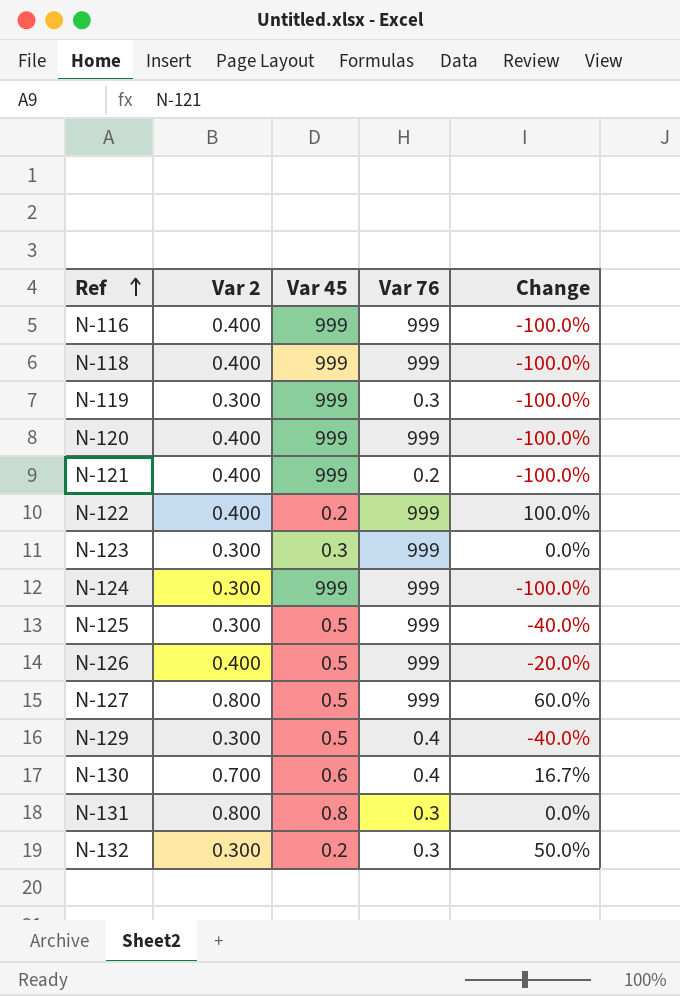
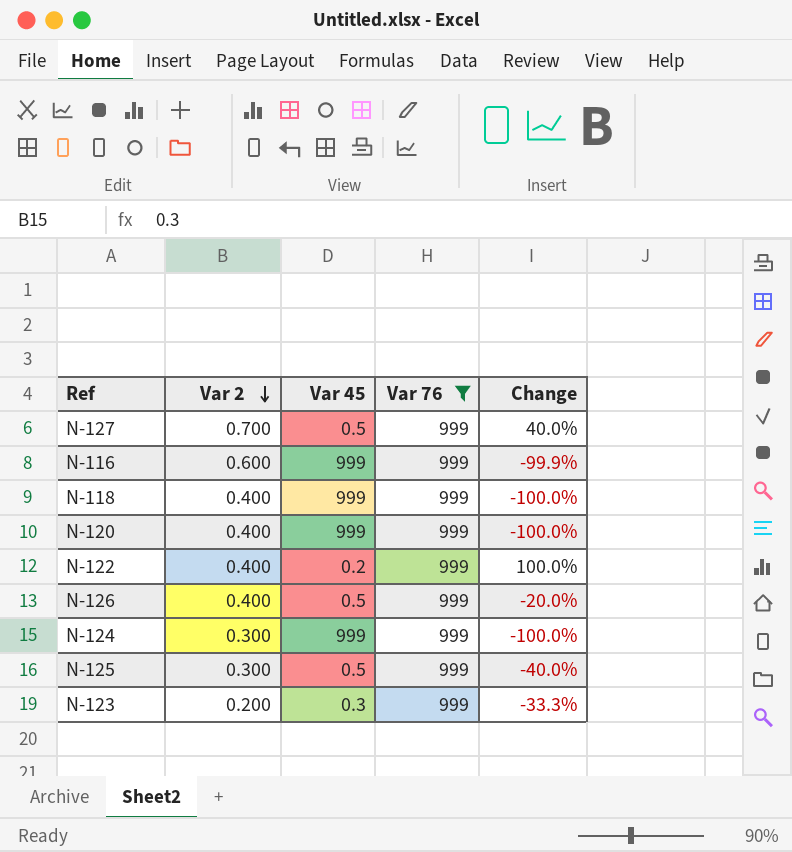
filter: none -> Var 76 = 999
row order: Ref ascending -> Var 2 descending
N-127 | Var 2: 0.800 -> 0.700
N-127 | Change: 60.0% -> 40.0%
N-116 | Var 2: 0.400 -> 0.600
N-116 | Change: -100.0% -> -99.9%
N-123 | Var 2: 0.300 -> 0.200
N-123 | Change: 0.0% -> -33.3%

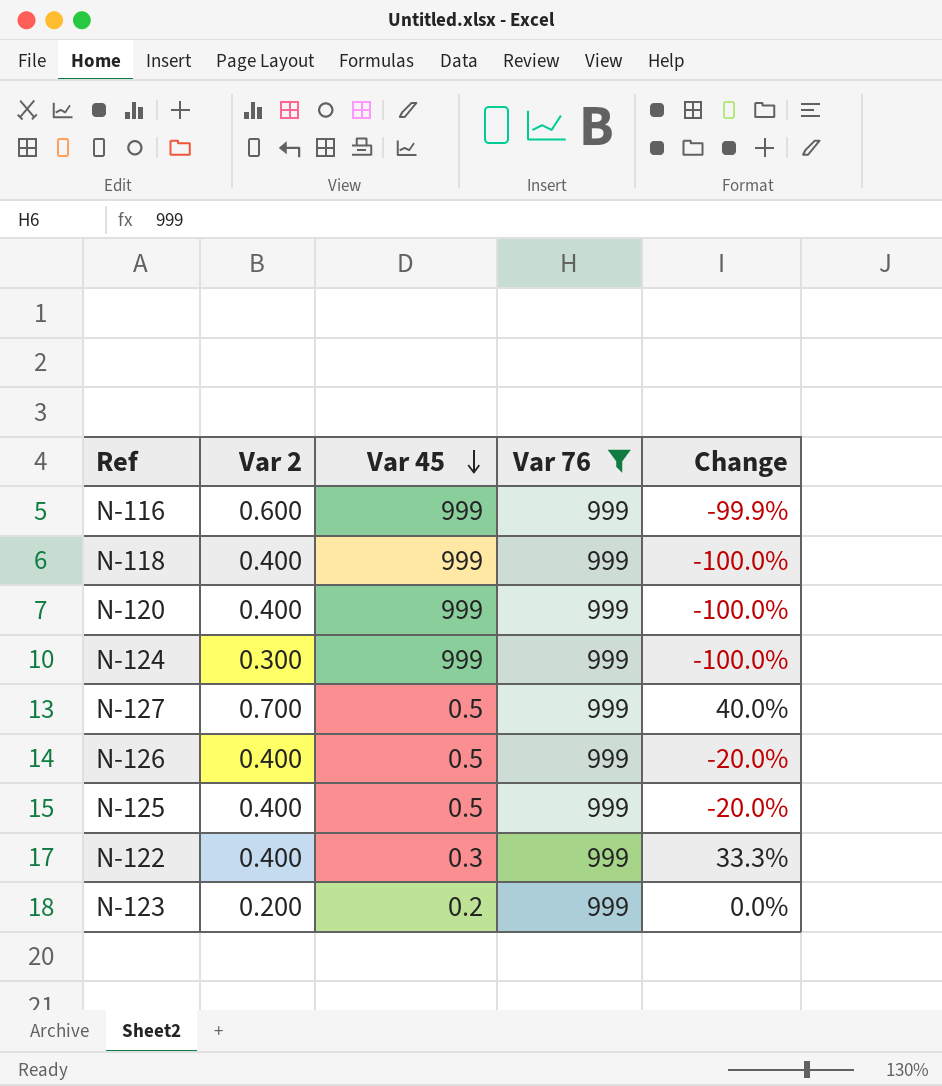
row order: Var 2 descending -> Var 45 descending
N-125 | Var 2: 0.300 -> 0.400
N-125 | Change: -40.0% -> -20.0%
N-122 | Var 45: 0.2 -> 0.3
N-122 | Change: 100.0% -> 33.3%
N-123 | Var 45: 0.3 -> 0.2
N-123 | Change: -33.3% -> 0.0%

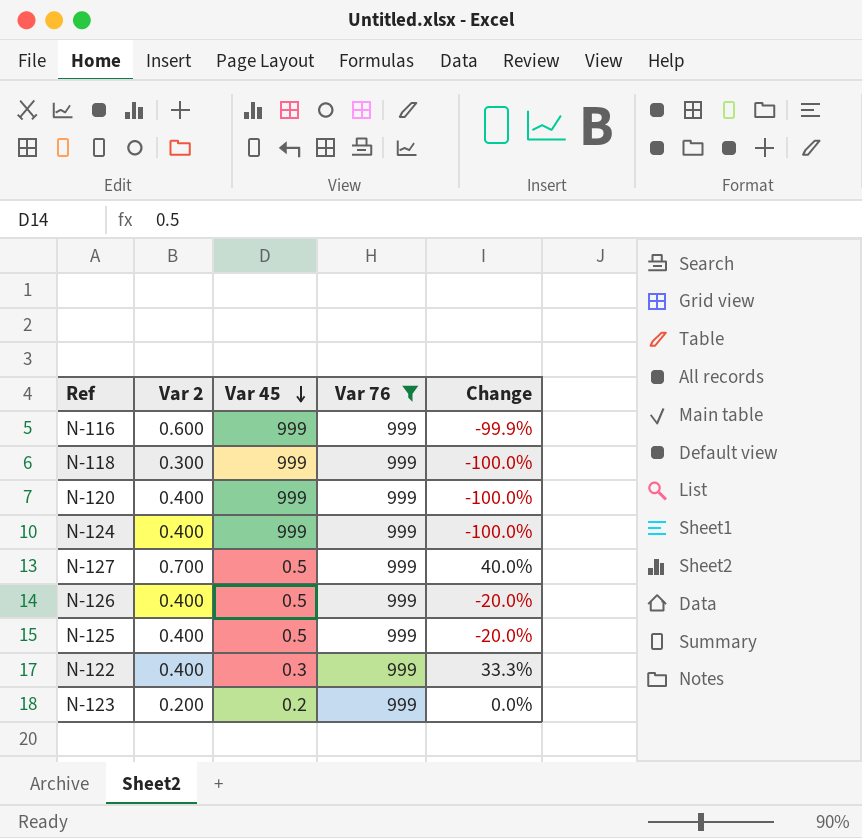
N-118 | Var 2: 0.400 -> 0.300
N-124 | Var 2: 0.300 -> 0.400

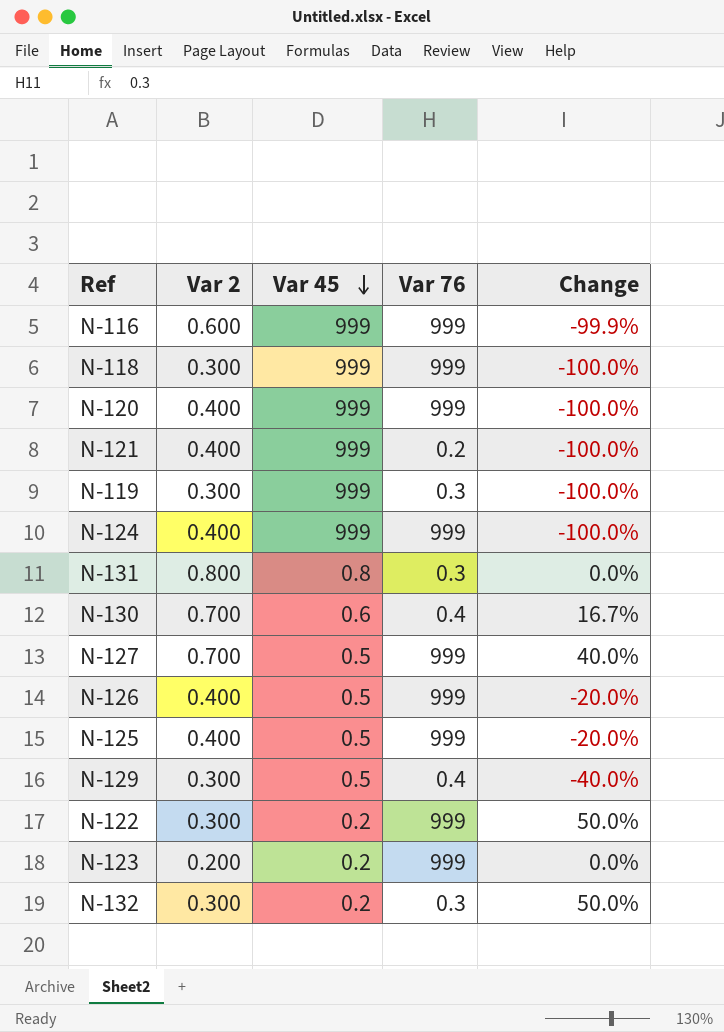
filter: Var 76 = 999 -> none
N-122 | Var 2: 0.400 -> 0.300
N-122 | Var 45: 0.3 -> 0.2
N-122 | Change: 33.3% -> 50.0%

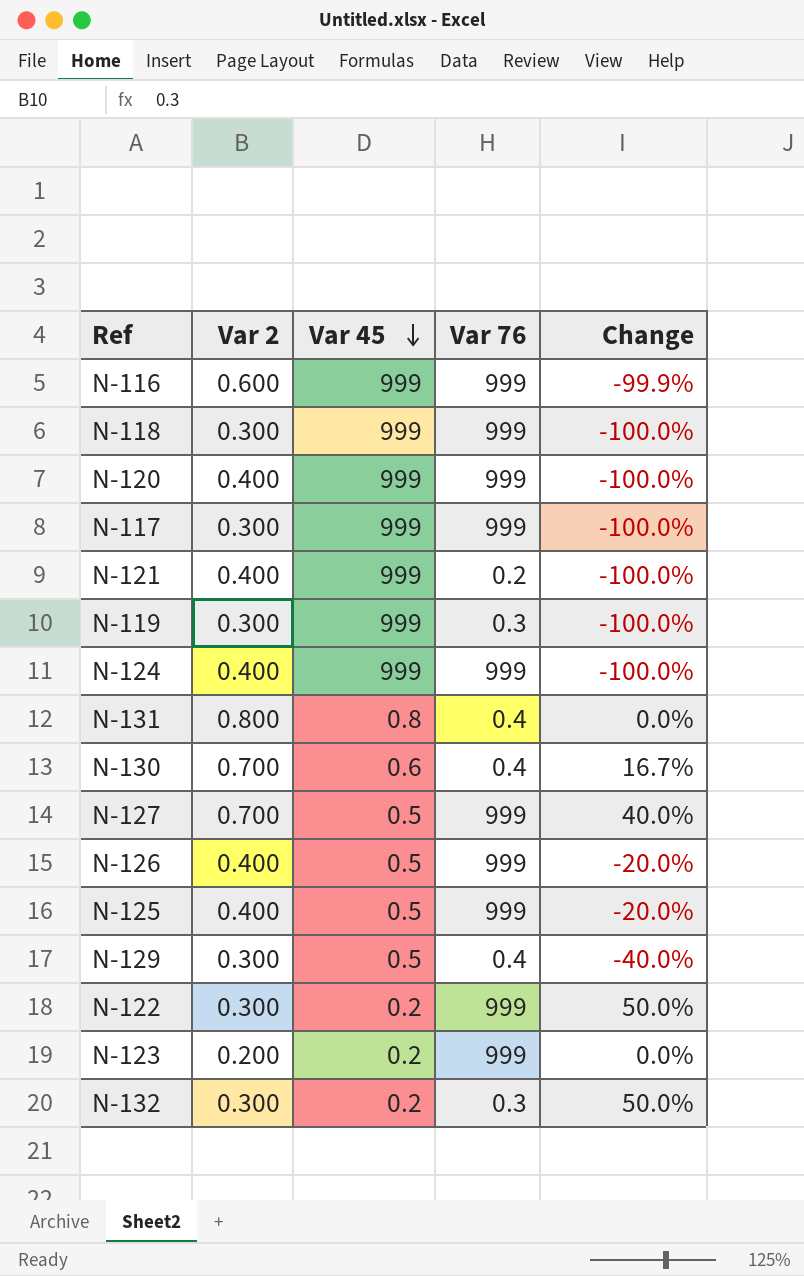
row N-117: none -> 0.300 | 999 | 999 | -100.0%
N-131 | Var 76: 0.3 -> 0.4

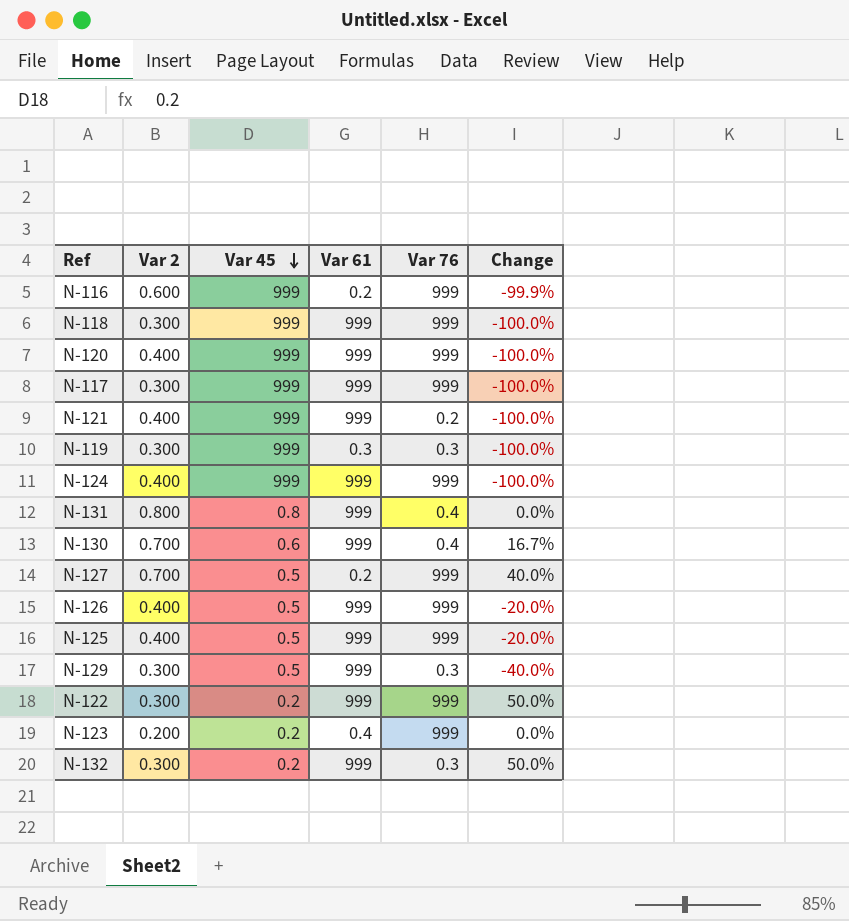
column Var 61 | position: none -> 4
N-129 | Var 76: 0.4 -> 0.3

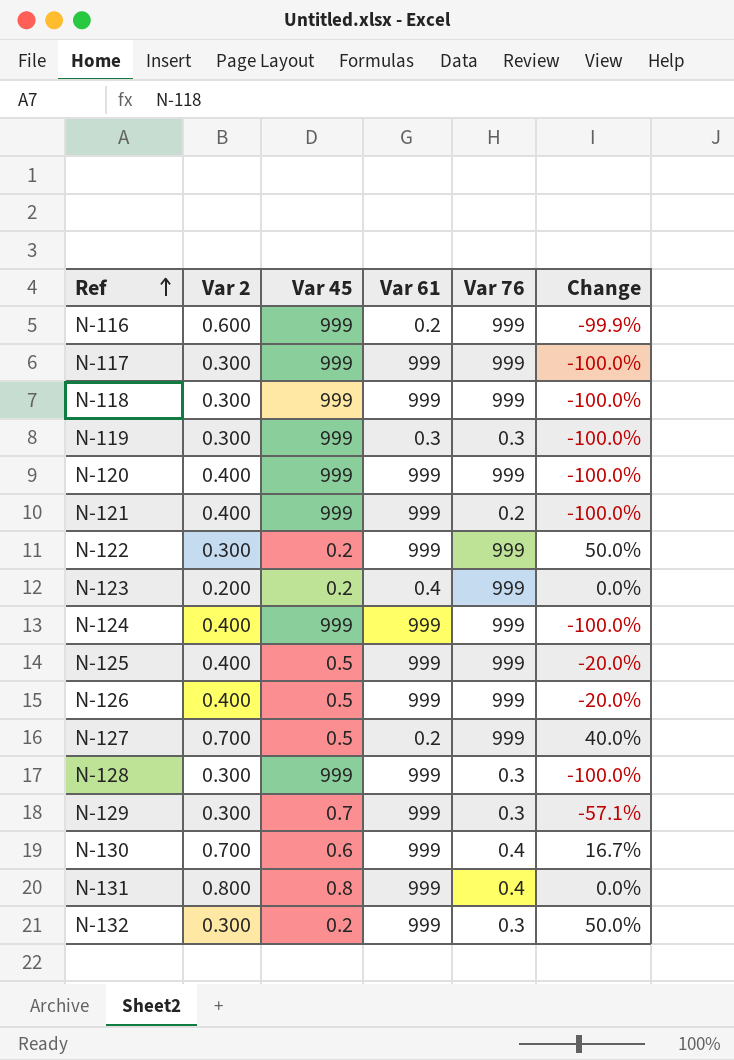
row order: Var 45 descending -> Ref ascending
row N-128: none -> 0.300 | 999 | 999 | 0.3 | -100.0%
N-129 | Var 45: 0.5 -> 0.7
N-129 | Change: -40.0% -> -57.1%

